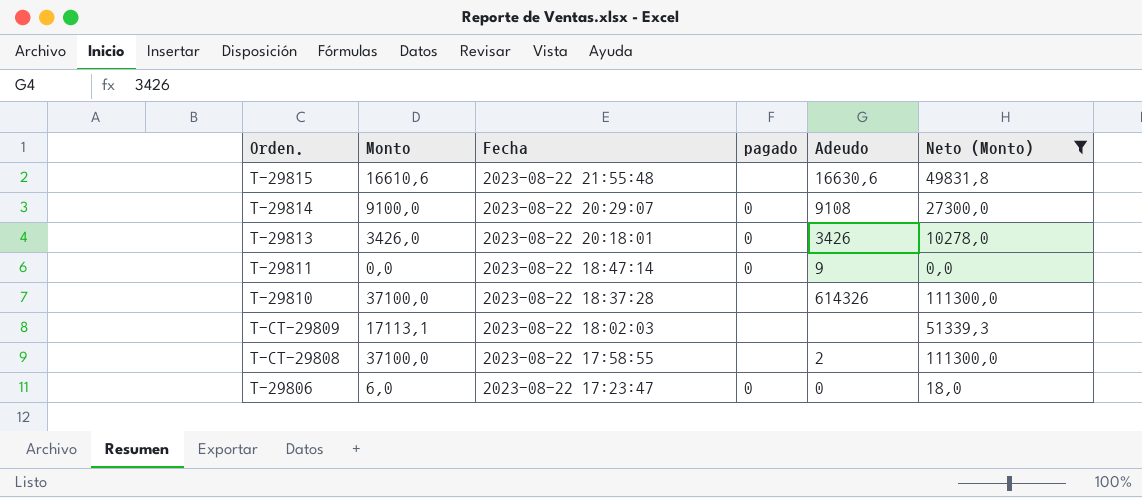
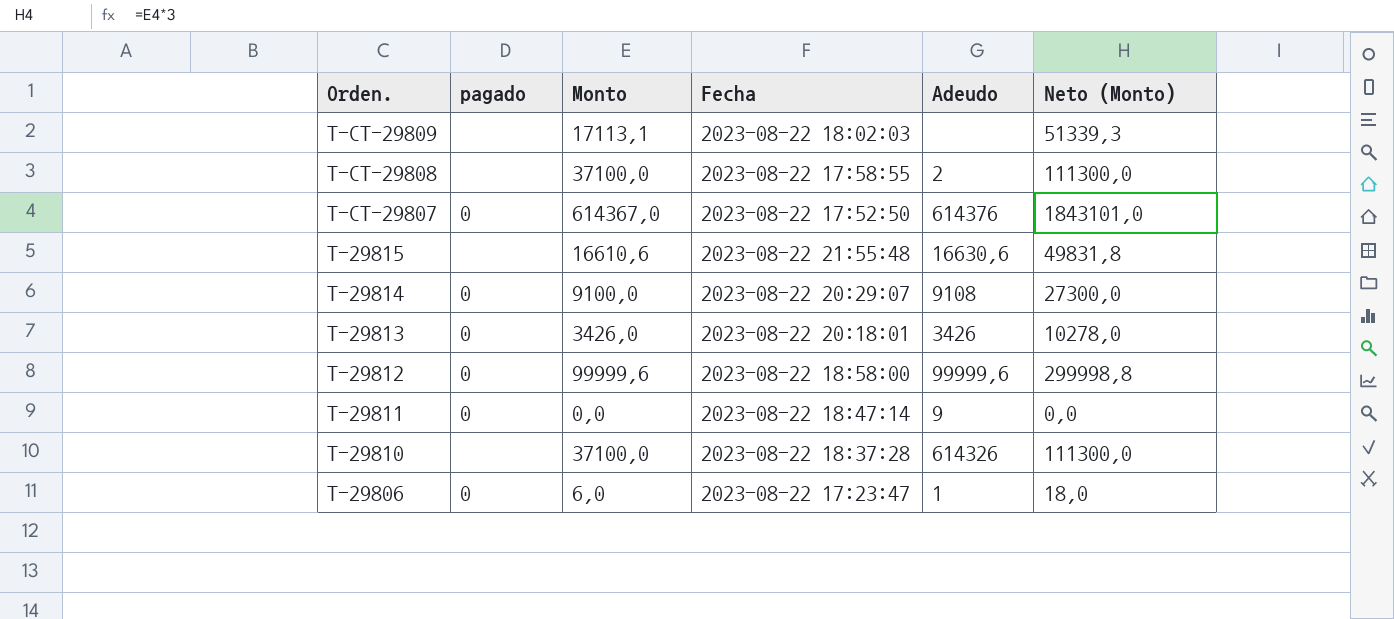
filter: Neto (Monto) <= 111300,0 -> none
row order: Fecha descending -> Orden. descending
column pagado | position: 4 -> 2
T-29806 | Adeudo: 0 -> 1

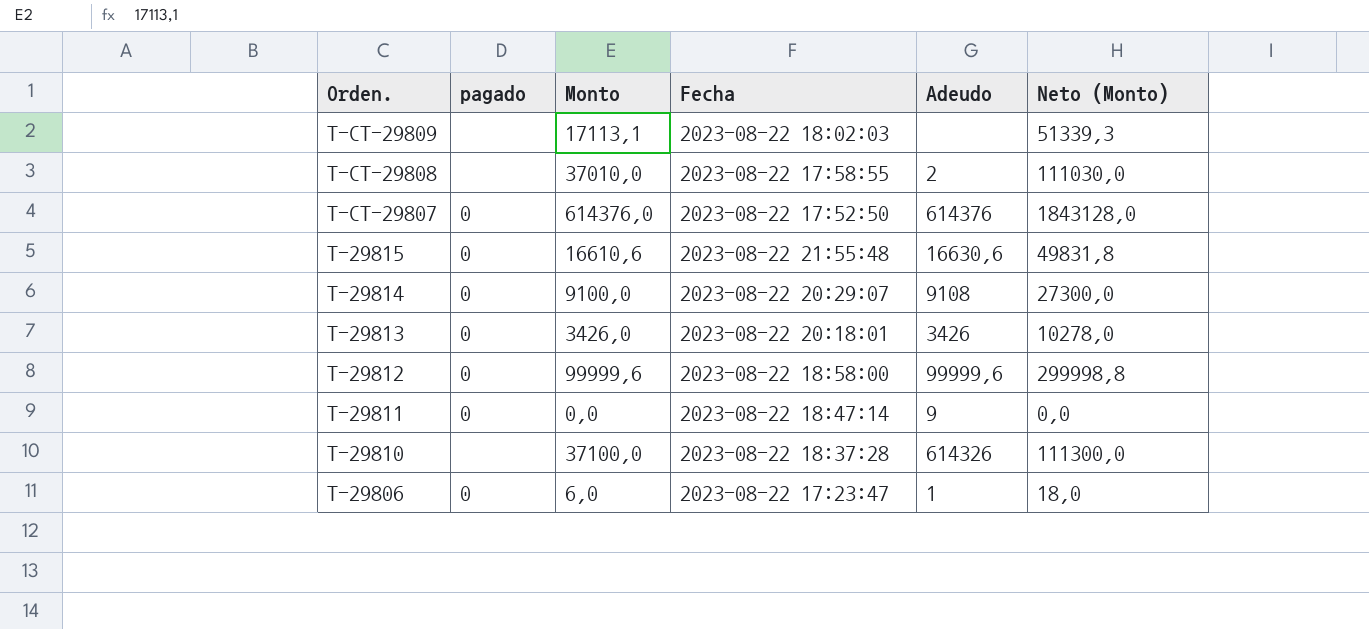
T-CT-29808 | Monto: 37100,0 -> 37010,0
T-CT-29808 | Neto (Monto): 111300,0 -> 111030,0
T-CT-29807 | Monto: 614367,0 -> 614376,0
T-CT-29807 | Neto (Monto): 1843101,0 -> 1843128,0
T-29815 | pagado: none -> 0

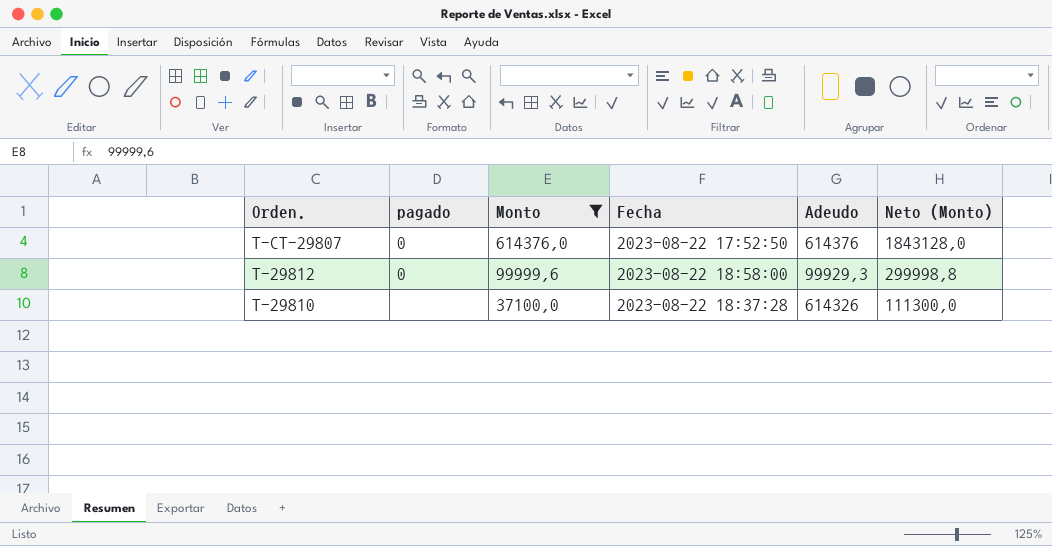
filter: none -> Monto >= 37100,0
T-29812 | Adeudo: 99999,6 -> 99929,3

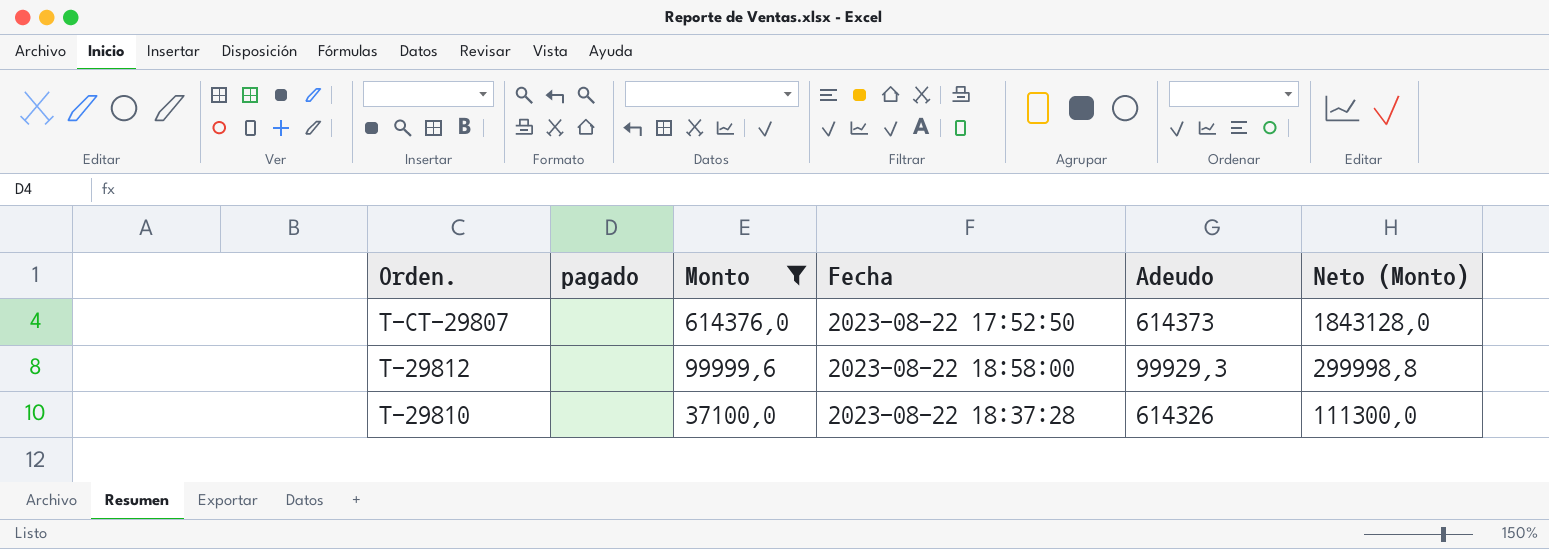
T-CT-29807 | pagado: 0 -> none
T-CT-29807 | Adeudo: 614376 -> 614373
T-29812 | pagado: 0 -> none

